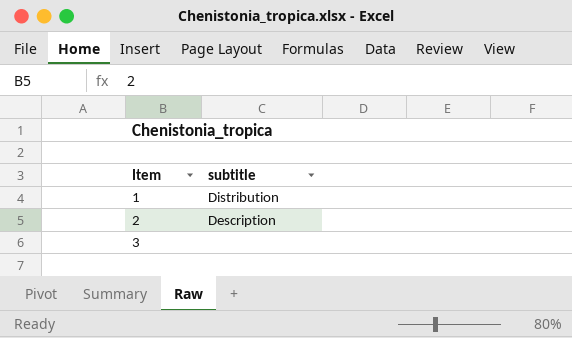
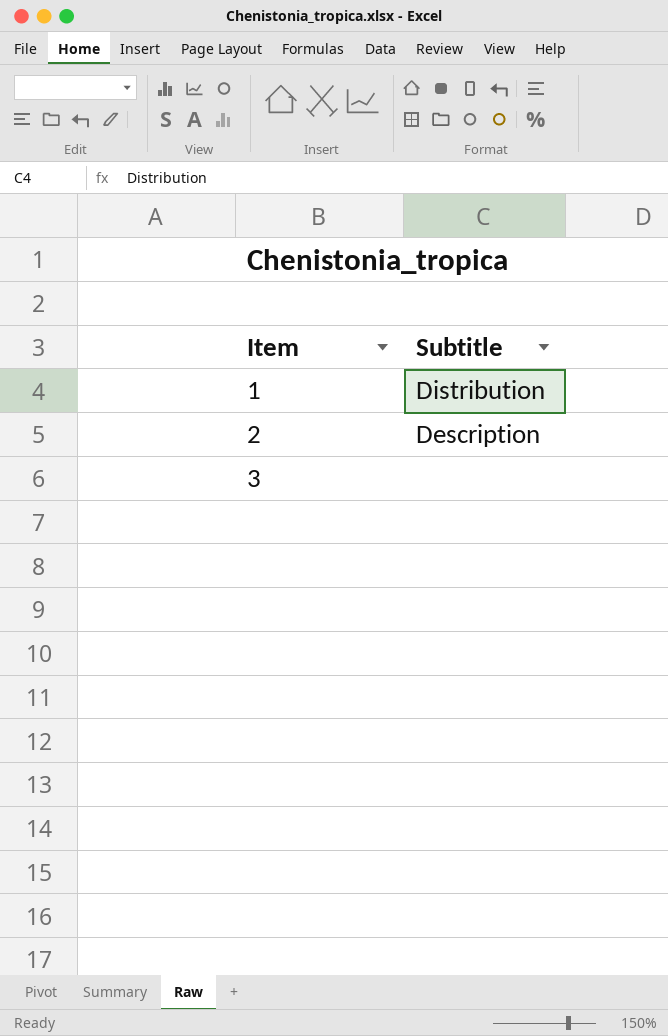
column name: subtitle -> Subtitle

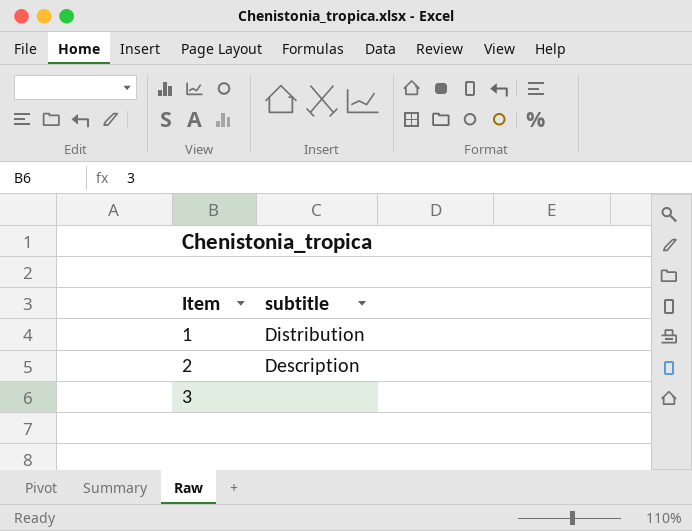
column name: Subtitle -> subtitle

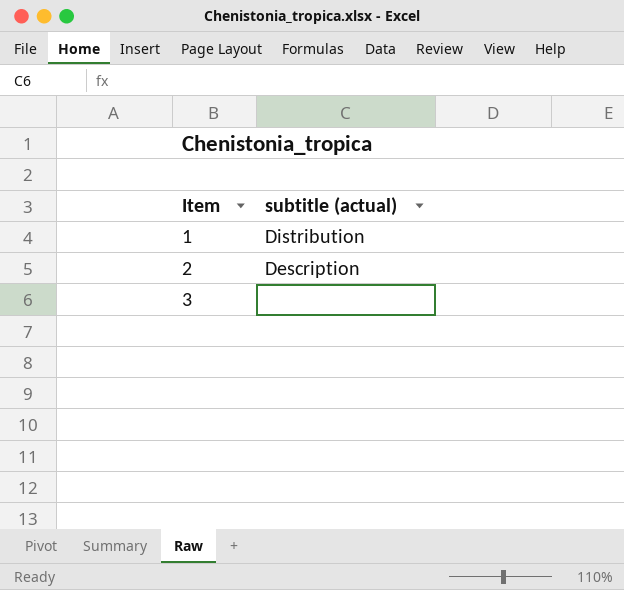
column name: subtitle -> subtitle (actual)

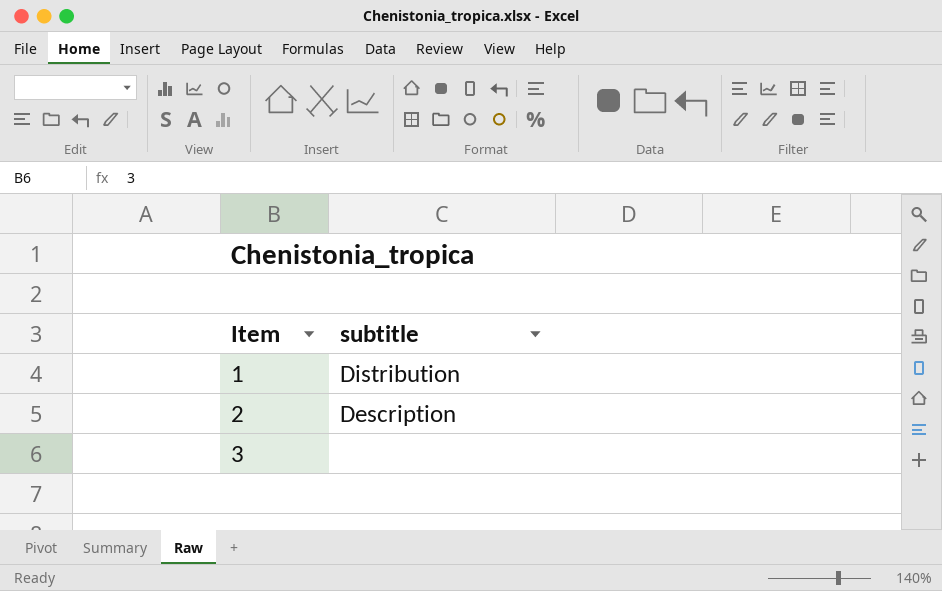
column name: subtitle (actual) -> subtitle

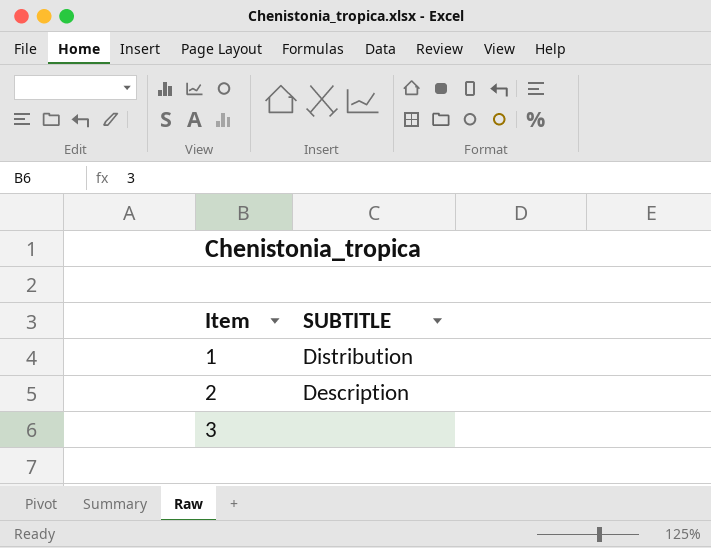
column name: subtitle -> SUBTITLE

